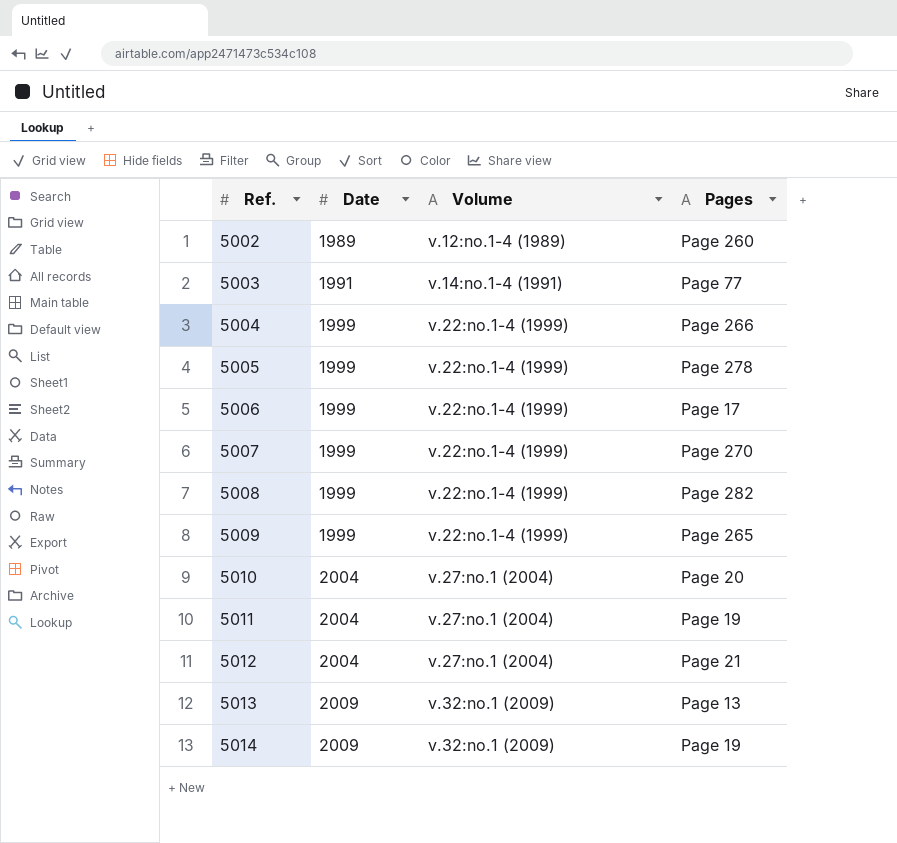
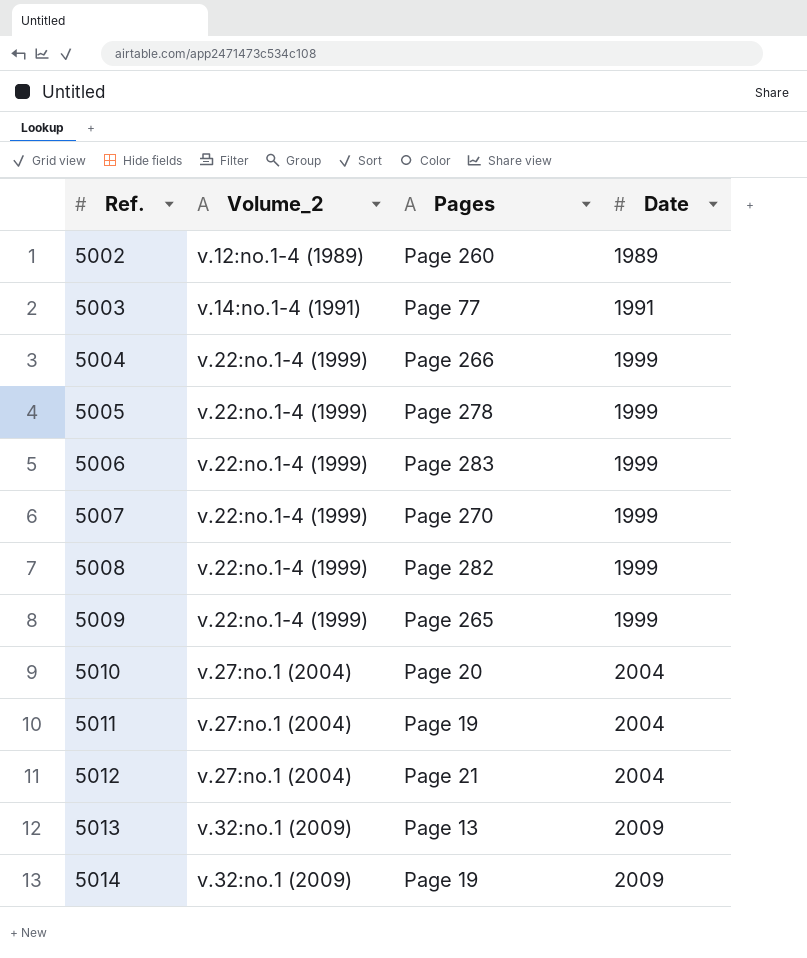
column name: Volume -> Volume_2
column Date | position: 2 -> 4
5006 | Pages: Page 17 -> Page 283

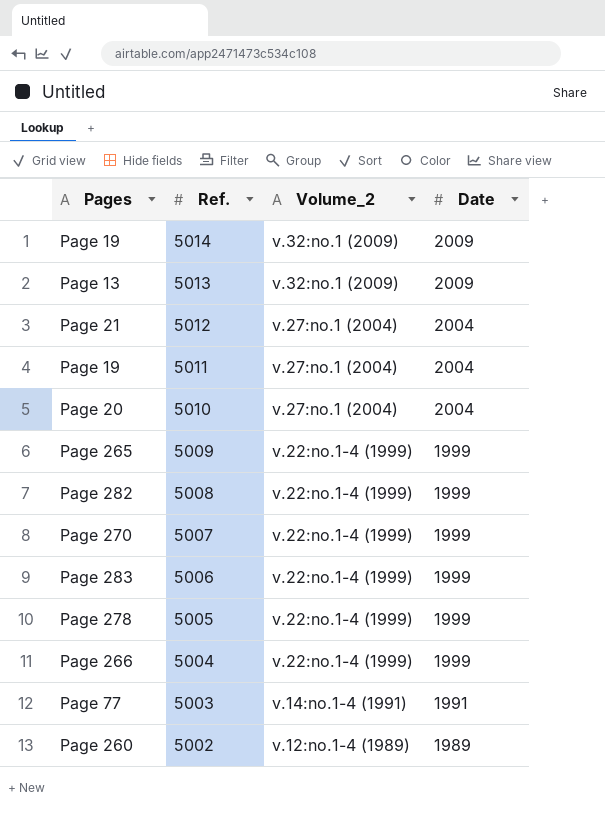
row order: Ref. ascending -> Ref. descending
column Pages | position: 3 -> 1

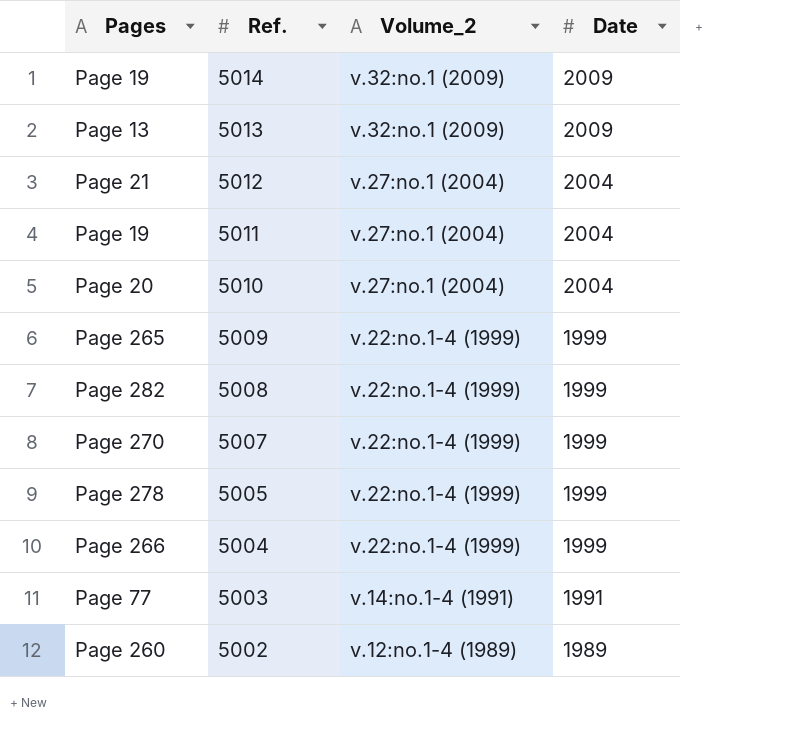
row 5006: Page 283 | v.22:no.1-4 (1999) | 1999 -> none

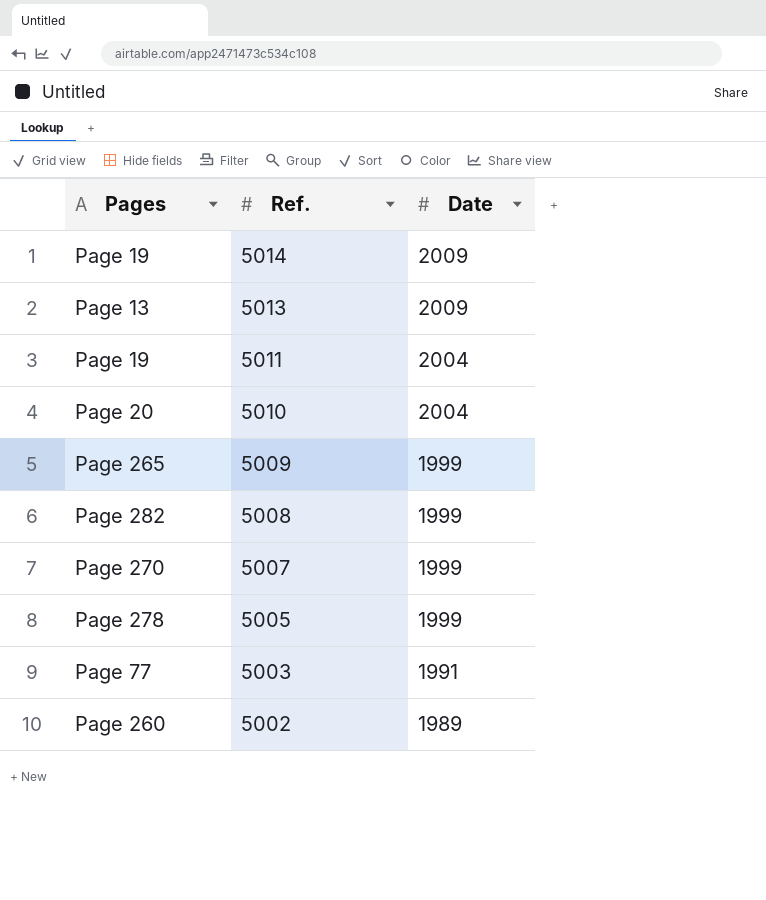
column Volume_2 | position: 3 -> none
row 5012: Page 21 | v.27:no.1 (2004) | 2004 -> none
row 5004: Page 266 | v.22:no.1-4 (1999) | 1999 -> none

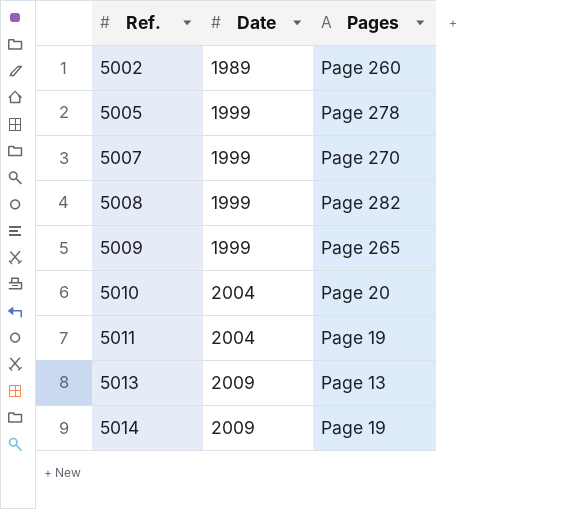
row order: Ref. descending -> Ref. ascending
column Pages | position: 1 -> 3
row 5003: Page 77 | 1991 -> none

